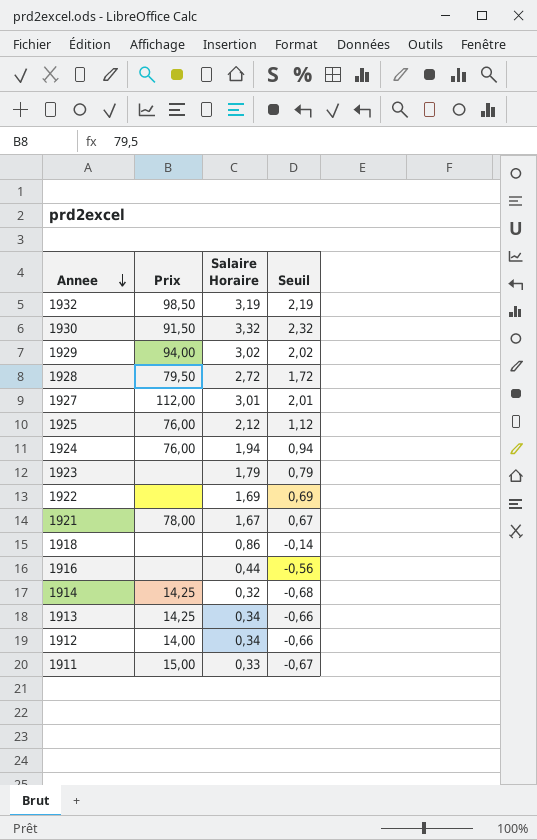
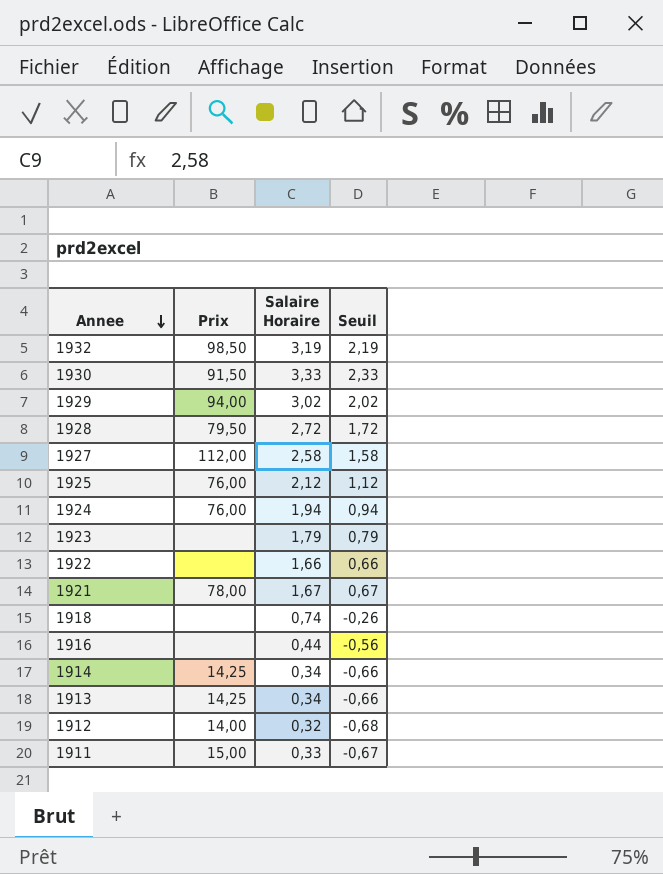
1930 | Salaire Horaire: 3,32 -> 3,33
1930 | Seuil: 2,32 -> 2,33
1927 | Salaire Horaire: 3,01 -> 2,58
1927 | Seuil: 2,01 -> 1,58
1922 | Salaire Horaire: 1,69 -> 1,66
1922 | Seuil: 0,69 -> 0,66
1918 | Salaire Horaire: 0,86 -> 0,74
1918 | Seuil: -0,14 -> -0,26
1914 | Salaire Horaire: 0,32 -> 0,34
1914 | Seuil: -0,68 -> -0,66
1912 | Salaire Horaire: 0,34 -> 0,32
1912 | Seuil: -0,66 -> -0,68

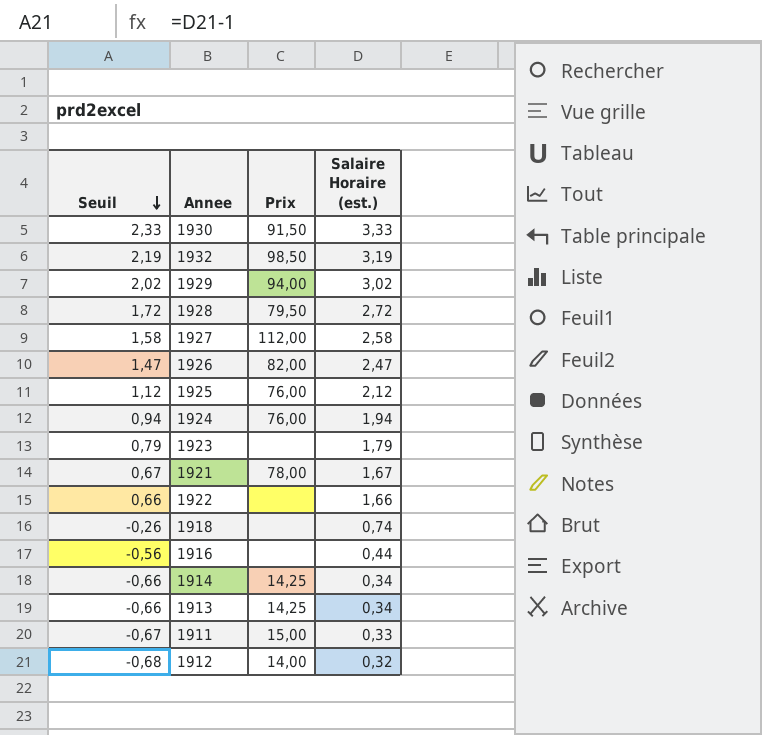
row order: Annee descending -> Seuil descending
column Seuil | position: 4 -> 1
column name: Salaire Horaire -> Salaire Horaire (est.)
row 1926: none -> 1,47 | 82,00 | 2,47

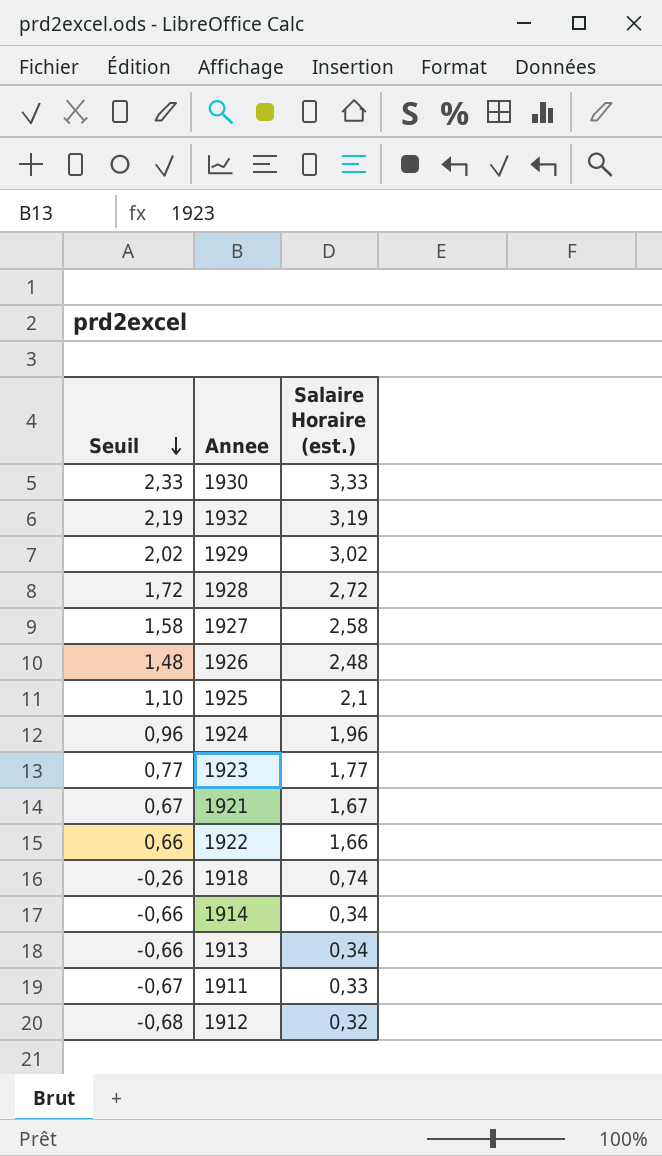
column Prix | position: 3 -> none
row 1916: -0,56 | none | 0,44 -> none
1926 | Seuil: 1,47 -> 1,48
1926 | Salaire Horaire (est.): 2,47 -> 2,48
1925 | Seuil: 1,12 -> 1,10
1925 | Salaire Horaire (est.): 2,12 -> 2,1
1924 | Seuil: 0,94 -> 0,96
1924 | Salaire Horaire (est.): 1,94 -> 1,96
1923 | Seuil: 0,79 -> 0,77
1923 | Salaire Horaire (est.): 1,79 -> 1,77

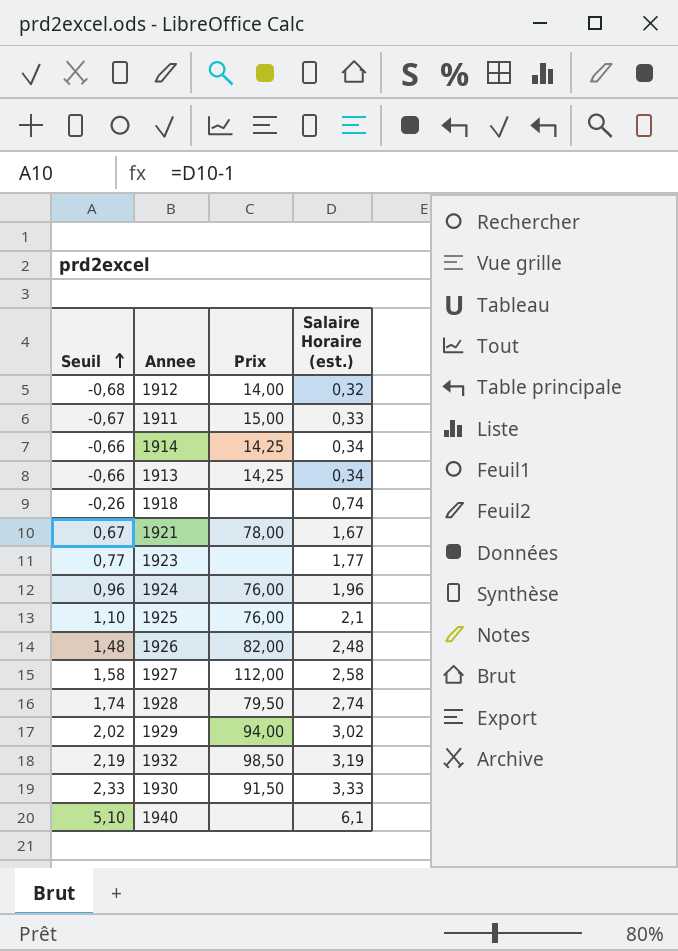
row order: Seuil descending -> Seuil ascending
column Prix | position: none -> 3
row 1922: 0,66 | 1,66 -> none
1928 | Seuil: 1,72 -> 1,74
1928 | Salaire Horaire (est.): 2,72 -> 2,74
row 1940: none -> 5,10 | none | 6,1

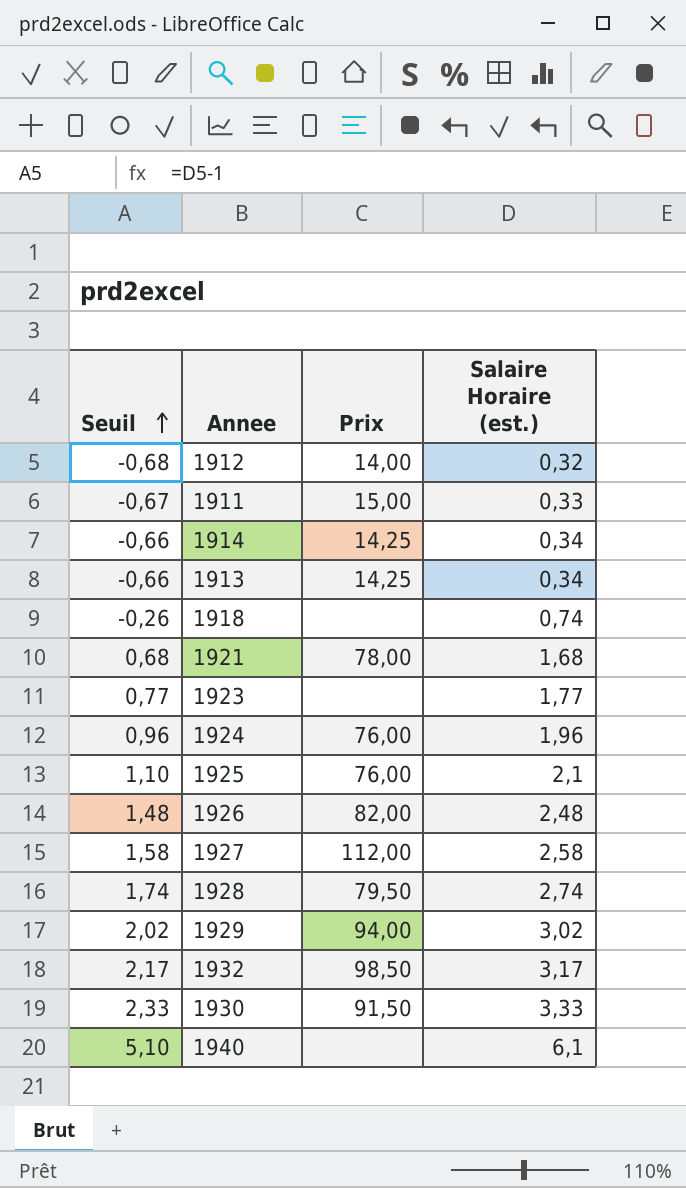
1921 | Seuil: 0,67 -> 0,68
1921 | Salaire Horaire (est.): 1,67 -> 1,68
1932 | Seuil: 2,19 -> 2,17
1932 | Salaire Horaire (est.): 3,19 -> 3,17

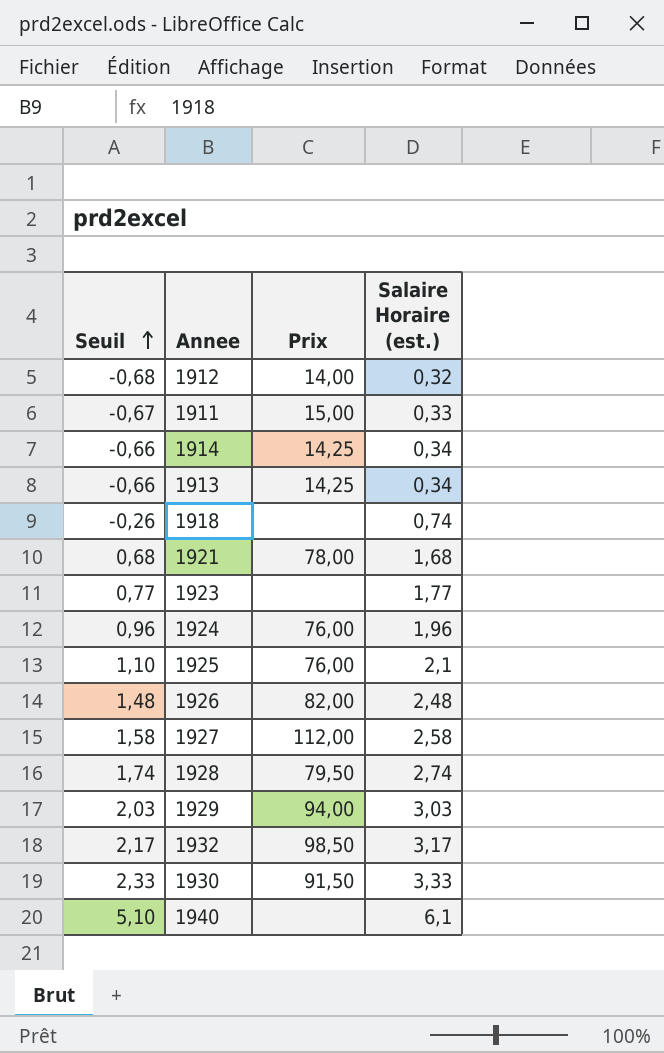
1929 | Seuil: 2,02 -> 2,03
1929 | Salaire Horaire (est.): 3,02 -> 3,03

